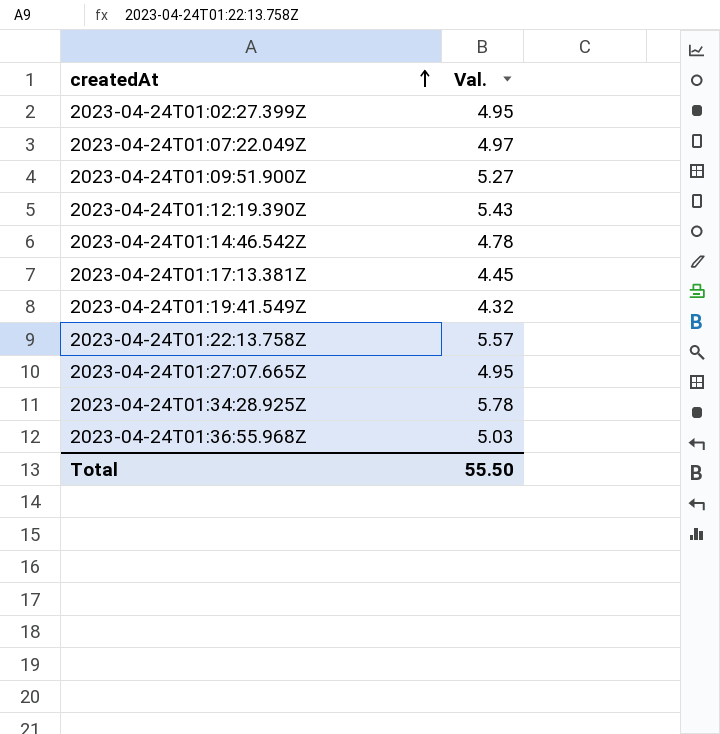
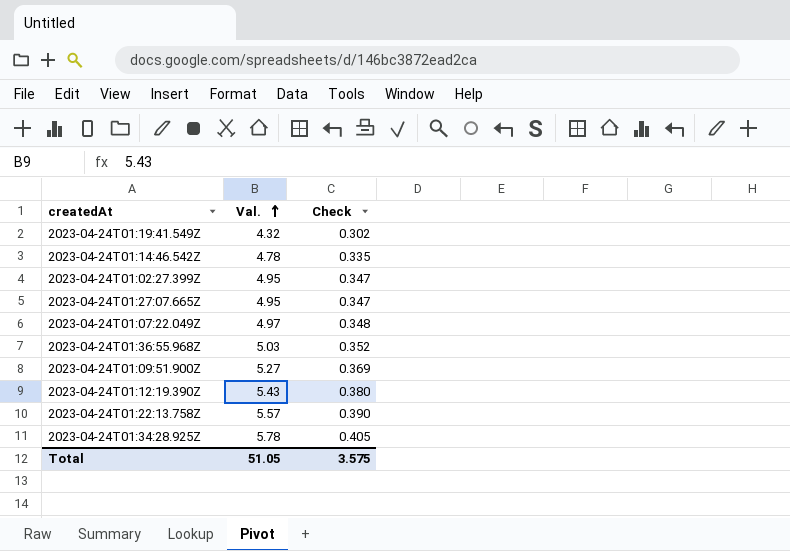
row order: createdAt ascending -> Val. ascending
column Check | formula: none -> [Val.] * 0.07
row 2023-04-24T01:17:13.381Z: 4.45 -> none
Total | Val.: 55.50 -> 51.05

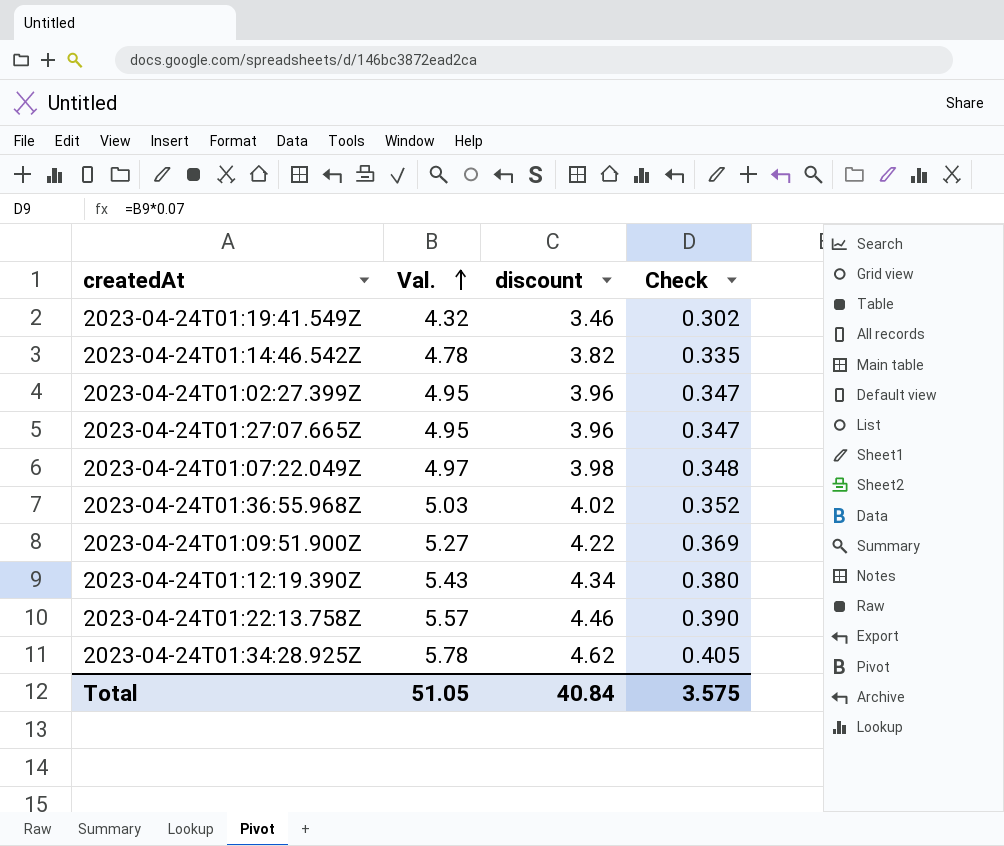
column discount | formula: none -> [Val.] * 0.8

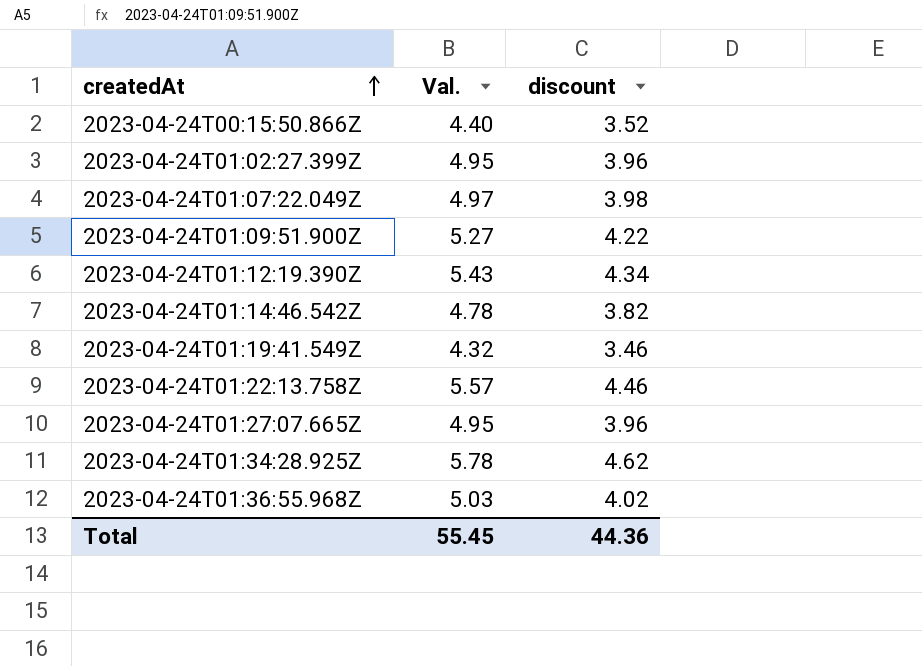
row order: Val. ascending -> createdAt ascending
column Check | formula: [Val.] * 0.07 -> none
row 2023-04-24T00:15:50.866Z: none -> 4.40 | 3.52
Total | Val.: 51.05 -> 55.45
Total | discount: 40.84 -> 44.36

